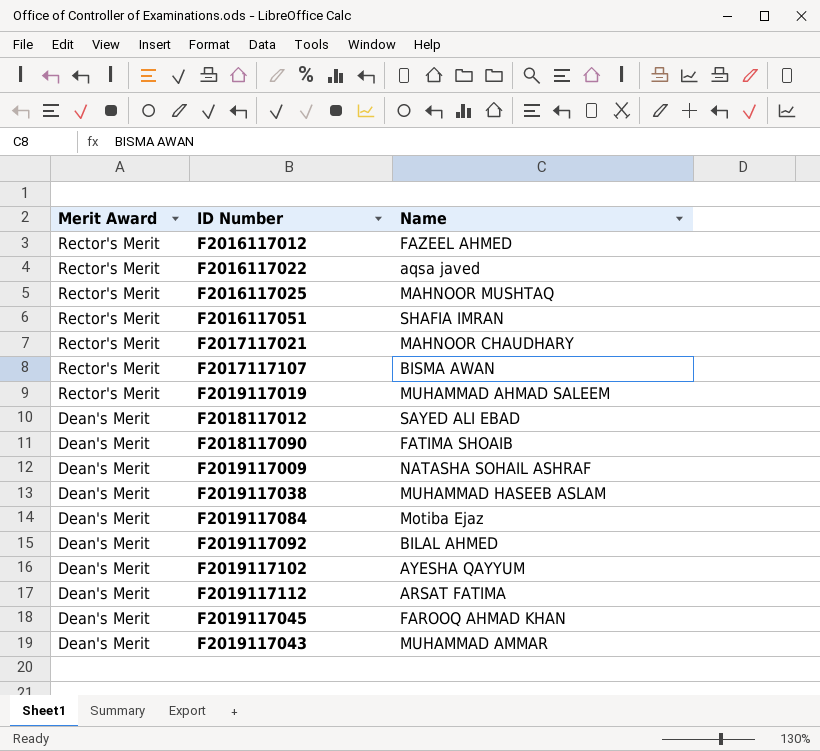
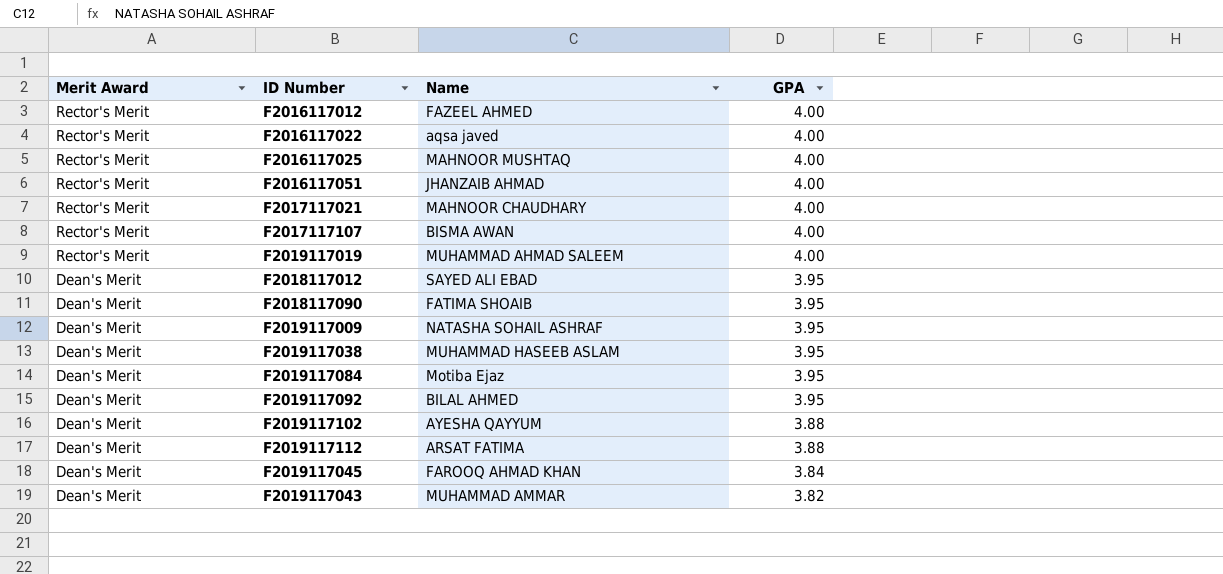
column GPA | position: none -> 4
F2016117051 | Name: SHAFIA IMRAN -> JHANZAIB AHMAD

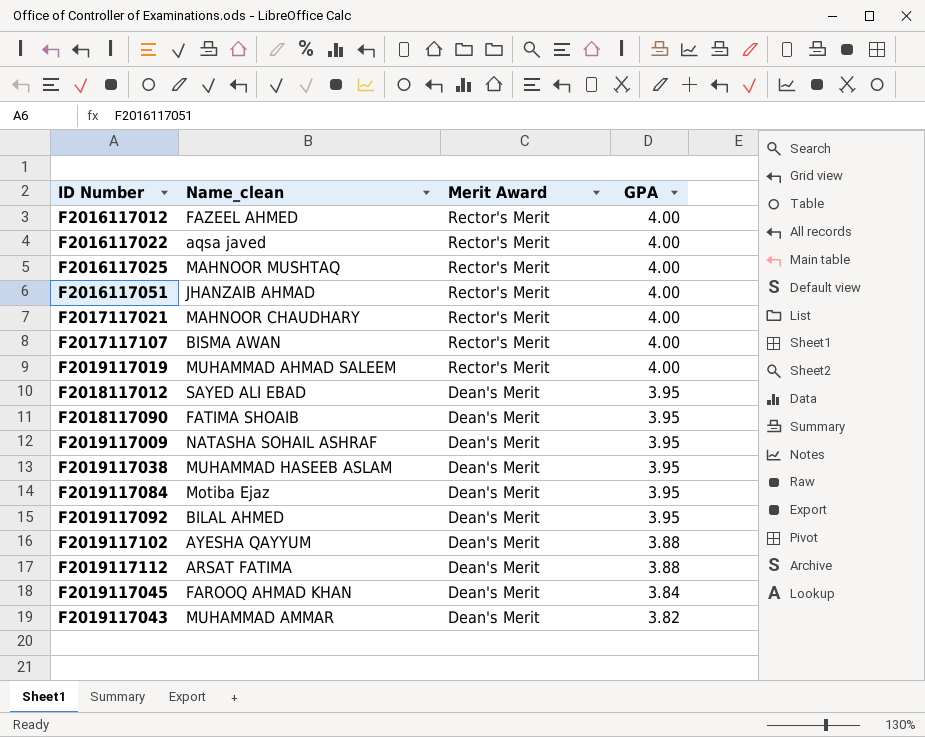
column name: Name -> Name_clean
column Merit Award | position: 1 -> 3

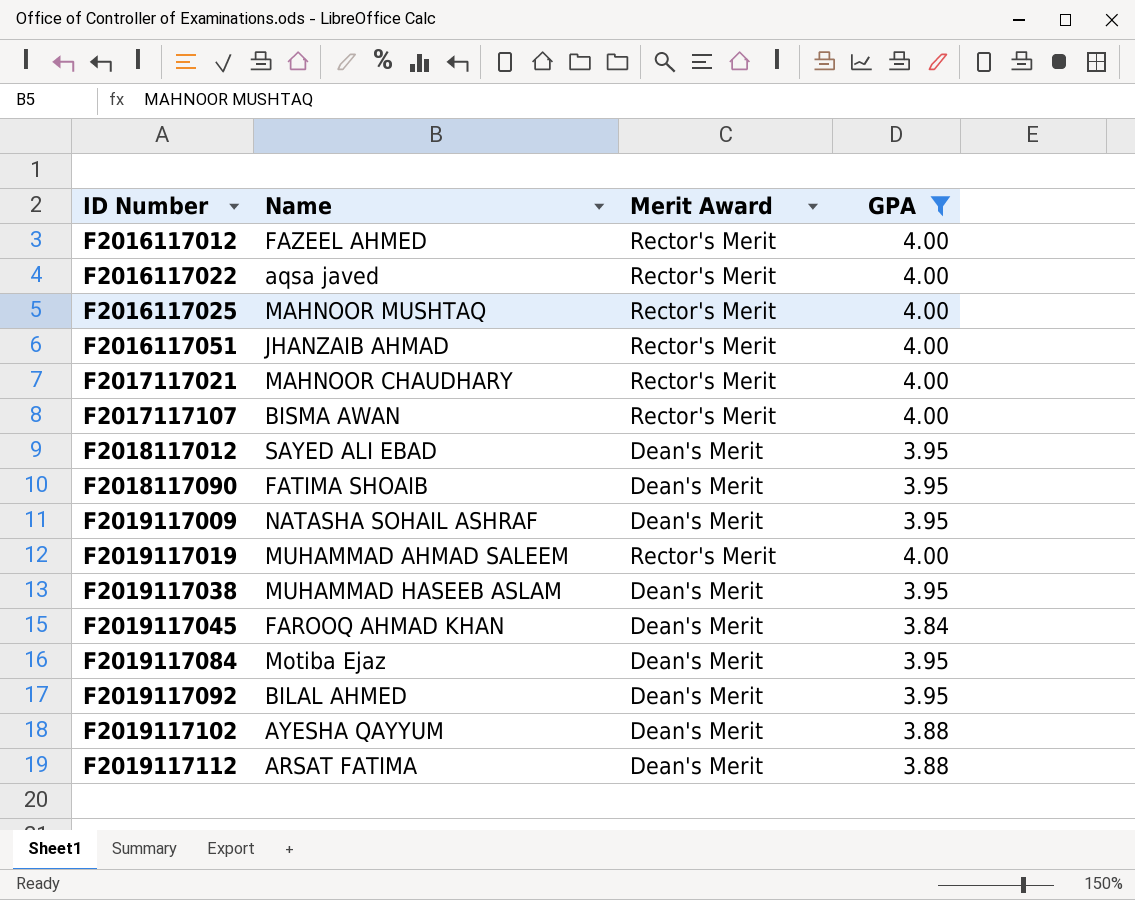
filter: none -> GPA != 3.82
row order: Merit Award descending -> ID Number ascending
column name: Name_clean -> Name

